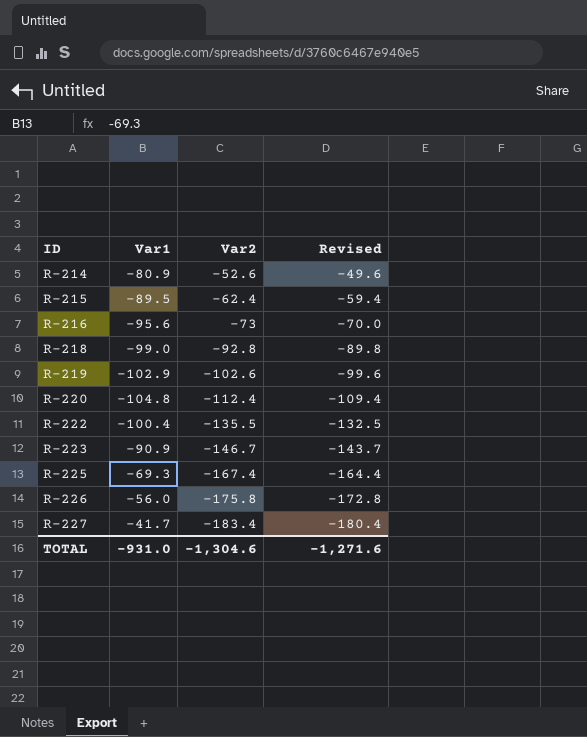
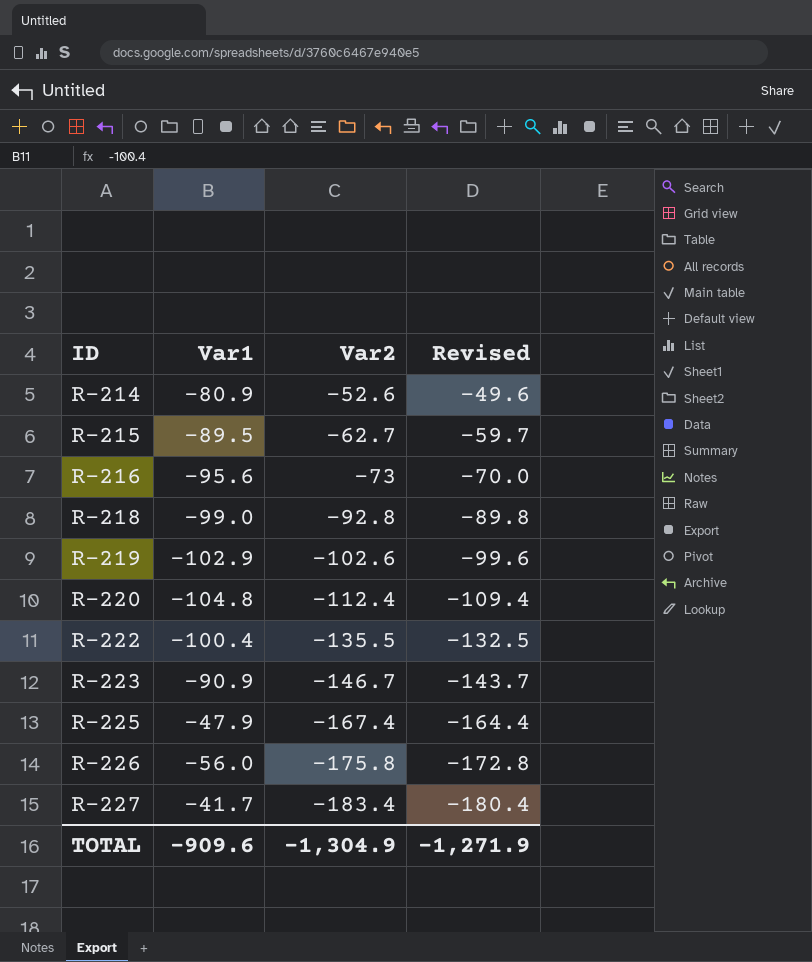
R-215 | Var2: -62.4 -> -62.7
R-215 | Revised: -59.4 -> -59.7
R-225 | Var1: -69.3 -> -47.9
TOTAL | Var1: -931.0 -> -909.6
TOTAL | Var2: -1,304.6 -> -1,304.9
TOTAL | Revised: -1,271.6 -> -1,271.9

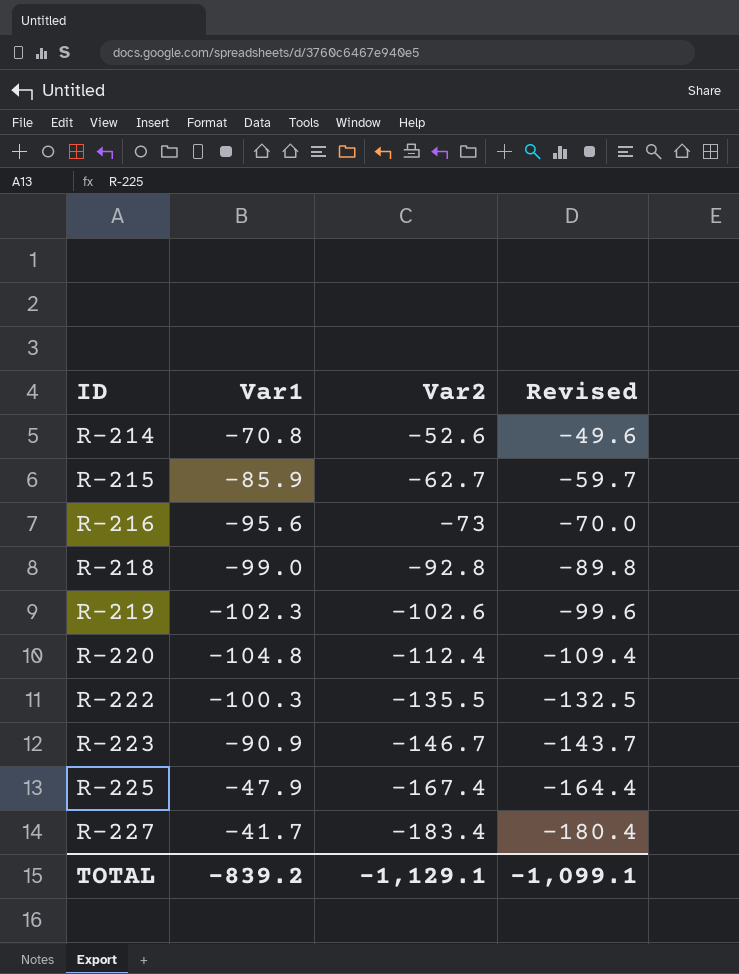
row R-226: -56.0 | -175.8 | -172.8 -> none
R-214 | Var1: -80.9 -> -70.8
R-215 | Var1: -89.5 -> -85.9
R-219 | Var1: -102.9 -> -102.3
R-222 | Var1: -100.4 -> -100.3
TOTAL | Var1: -909.6 -> -839.2
TOTAL | Var2: -1,304.9 -> -1,129.1
TOTAL | Revised: -1,271.9 -> -1,099.1

